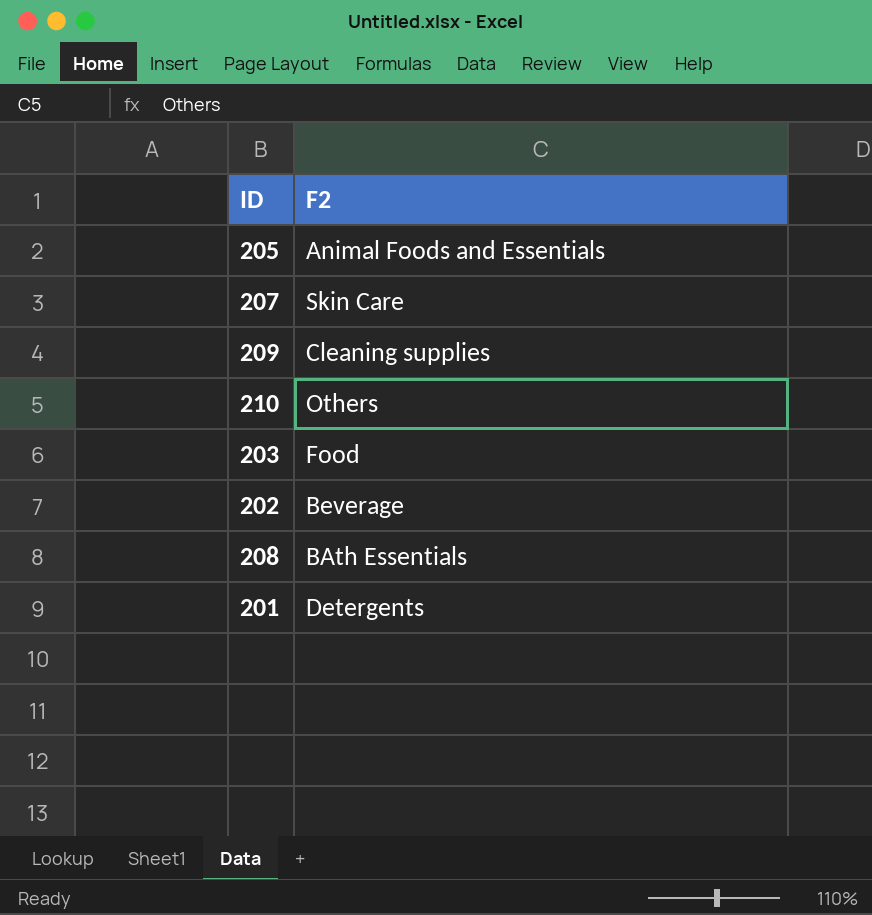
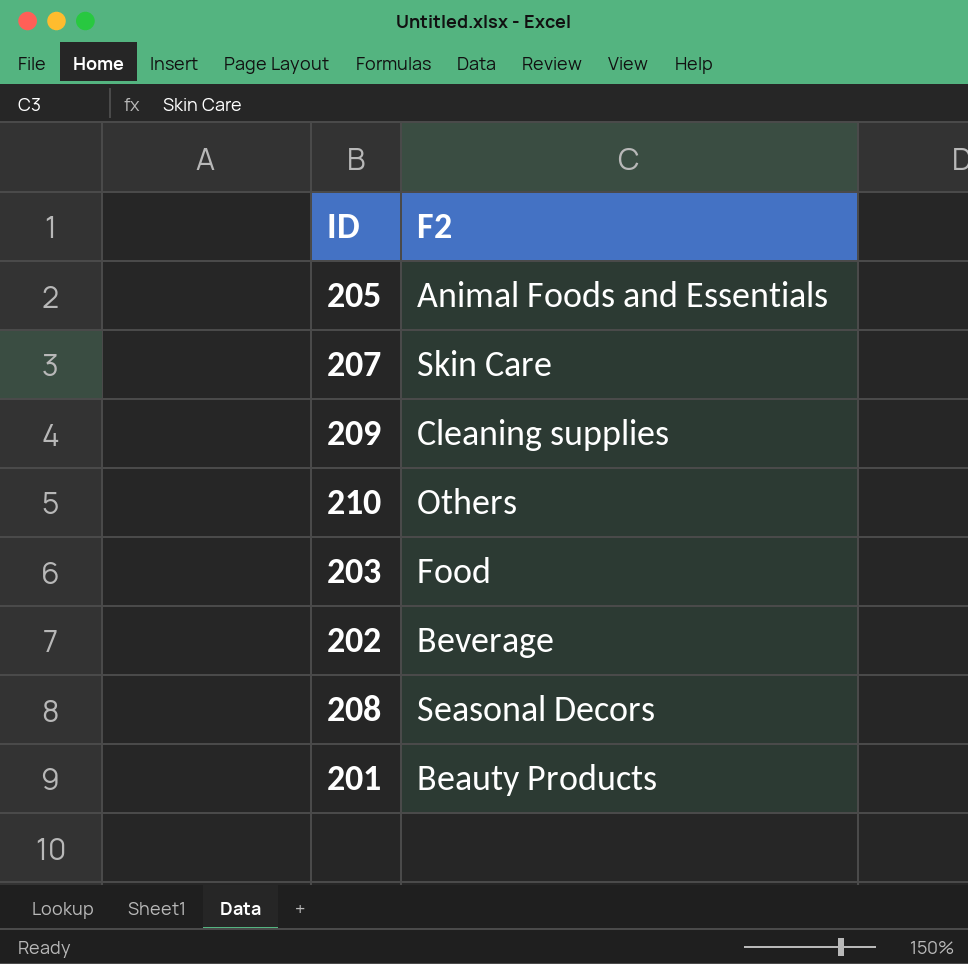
208 | F2: BAth Essentials -> Seasonal Decors
201 | F2: Detergents -> Beauty Products

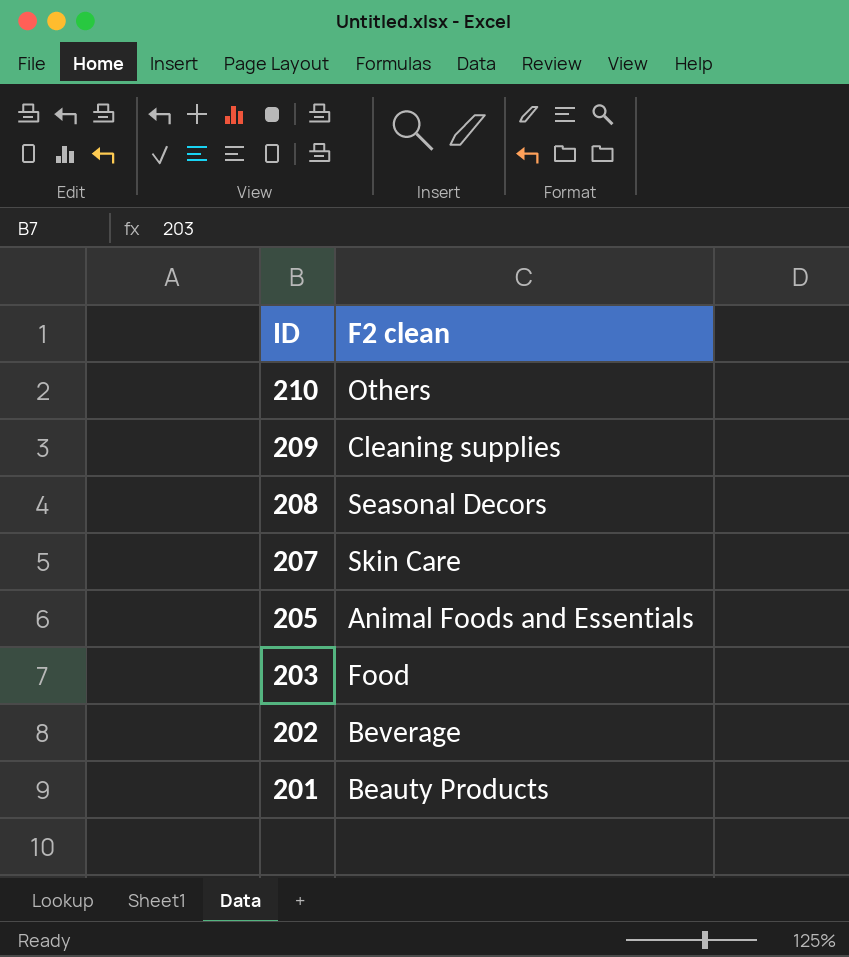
row order: none -> ID descending
column name: F2 -> F2 clean

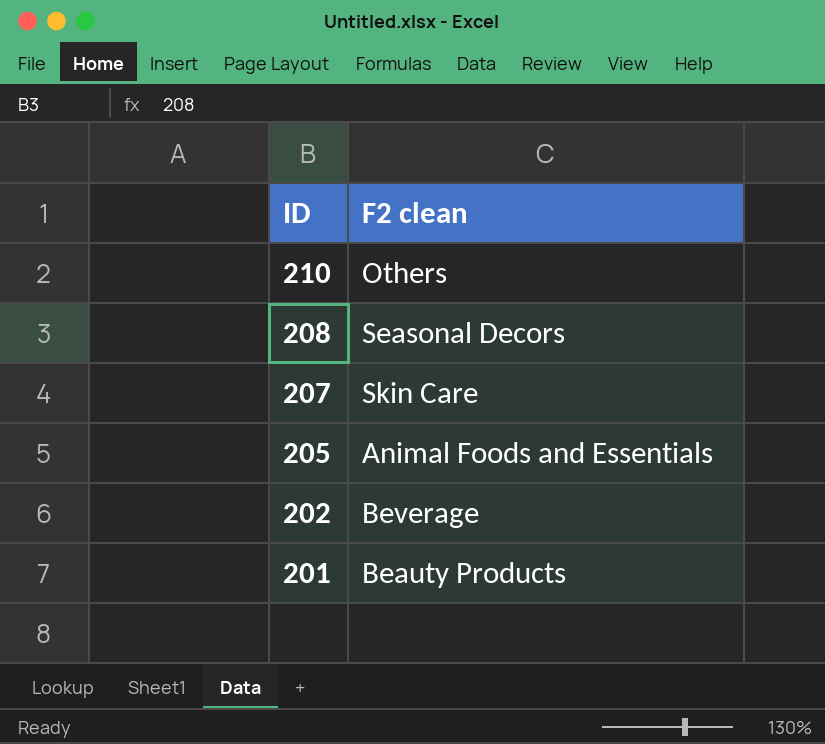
row 209: Cleaning supplies -> none
row 203: Food -> none

